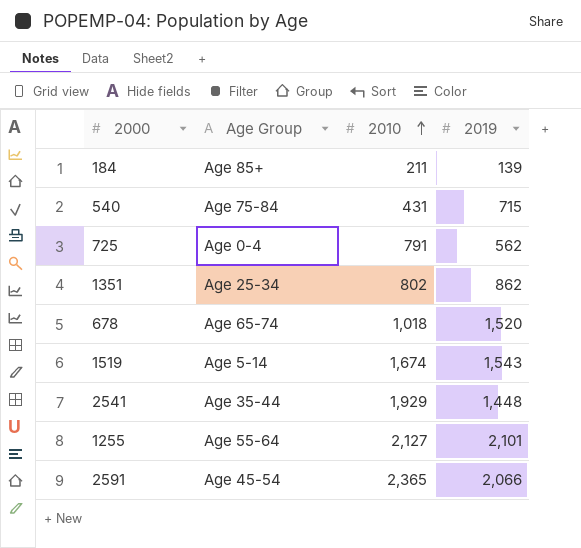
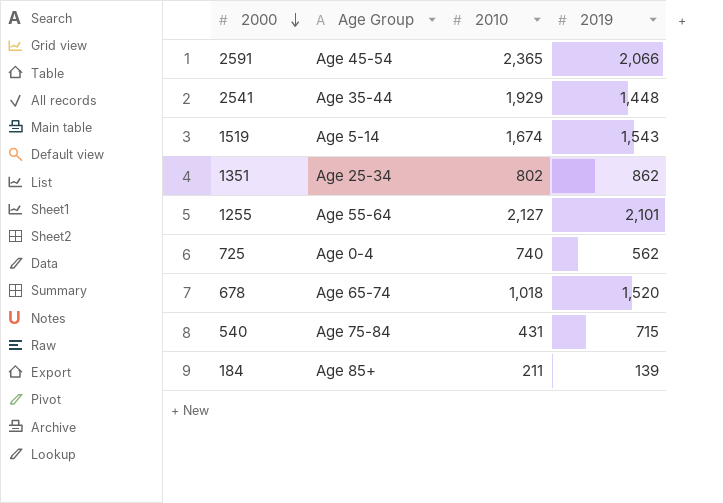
row order: 2010 ascending -> 2000 descending
725 | 2010: 791 -> 740

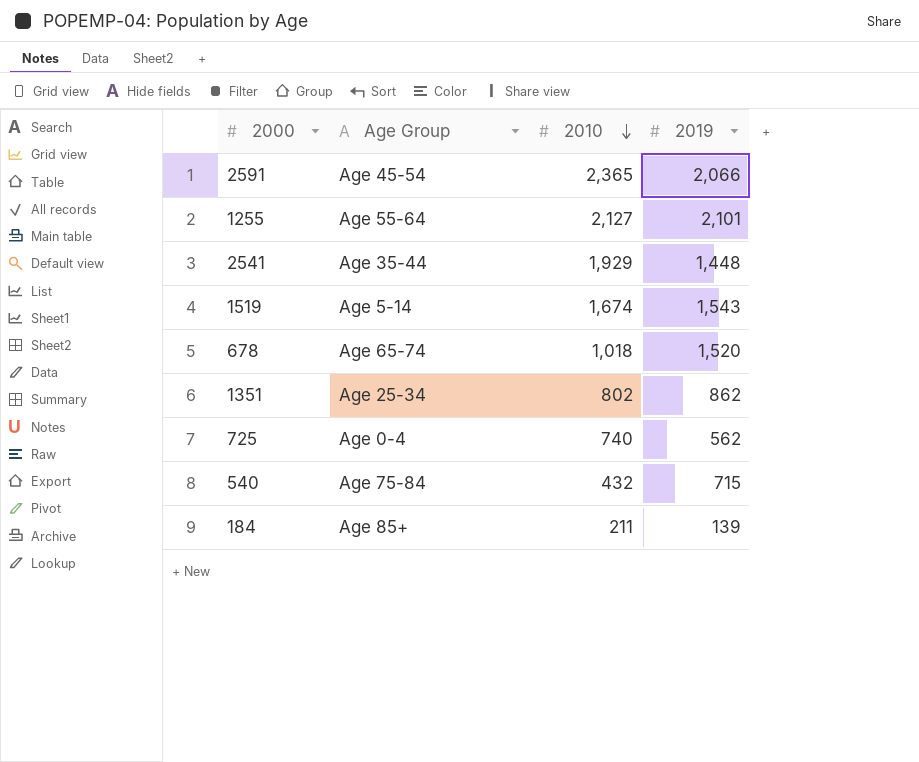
row order: 2000 descending -> 2010 descending
540 | 2010: 431 -> 432

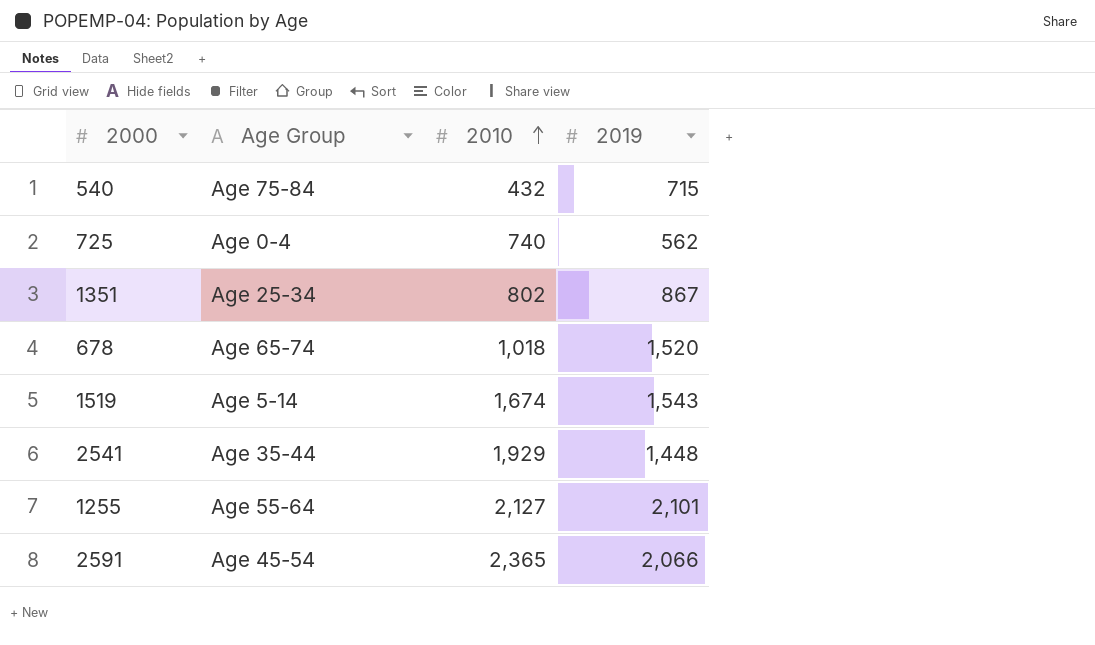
row order: 2010 descending -> 2010 ascending
row 184: Age 85+ | 211 | 139 -> none
1351 | 2019: 862 -> 867

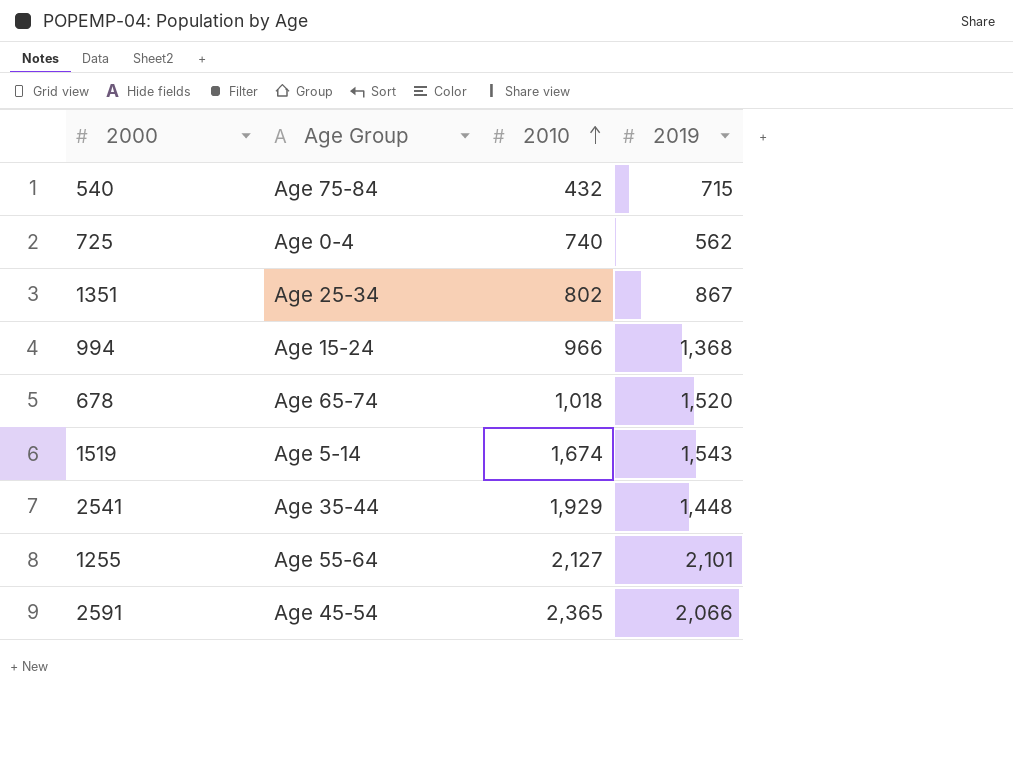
row 994: none -> Age 15-24 | 966 | 1,368

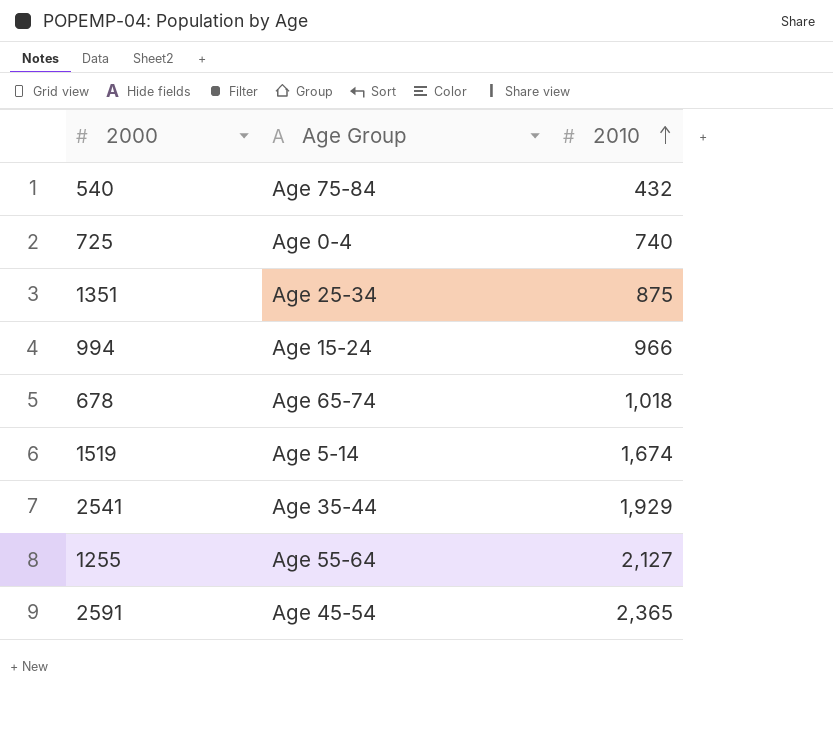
column 2019 | position: 4 -> none
1351 | 2010: 802 -> 875

